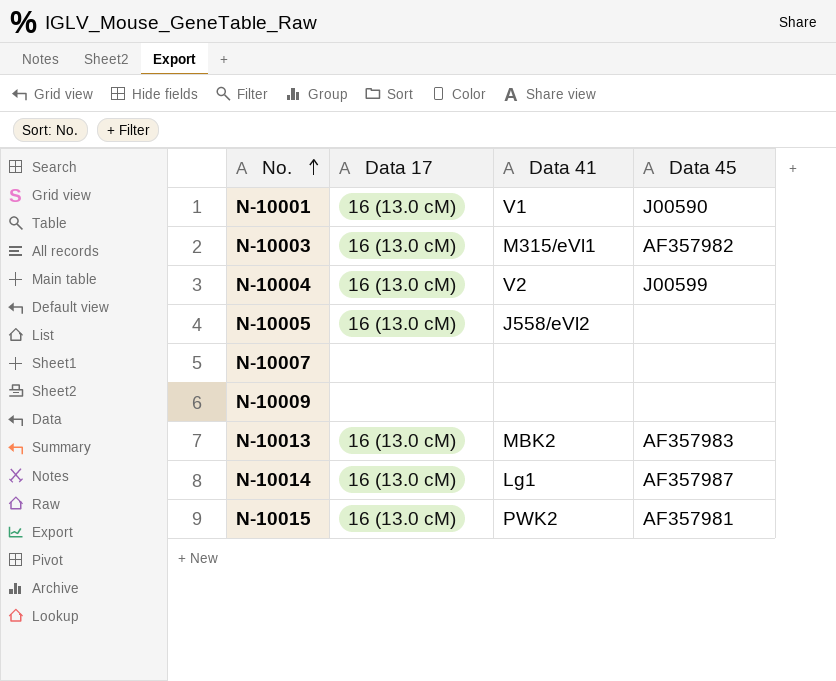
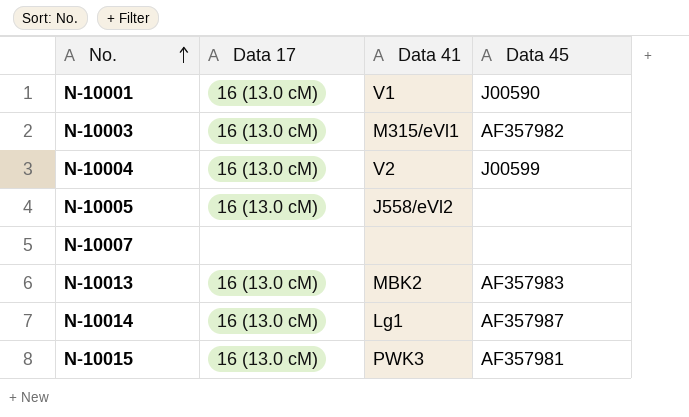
row N-10009: none | none | none -> none
N-10015 | Data 41: PWK2 -> PWK3

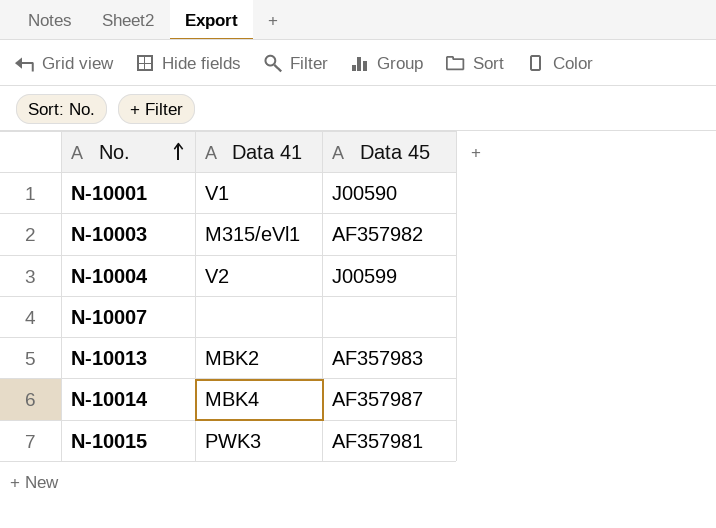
column Data 17 | position: 2 -> none
row N-10005: 16 (13.0 cM) | J558/eVl2 | none -> none
N-10014 | Data 41: Lg1 -> MBK4

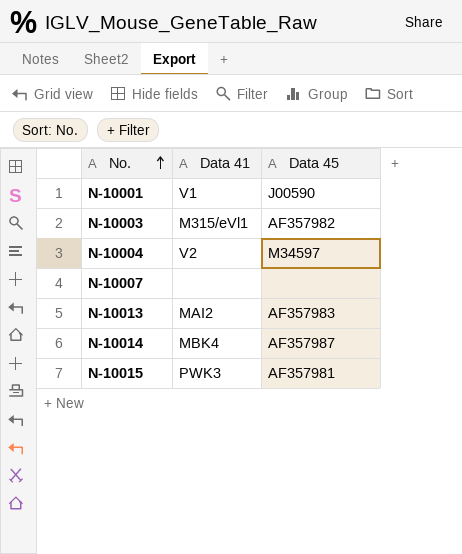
N-10004 | Data 45: J00599 -> M34597
N-10013 | Data 41: MBK2 -> MAI2

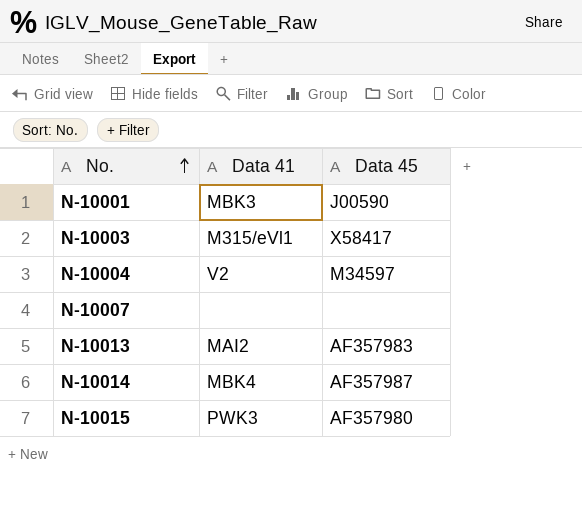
N-10001 | Data 41: V1 -> MBK3
N-10003 | Data 45: AF357982 -> X58417
N-10015 | Data 45: AF357981 -> AF357980

